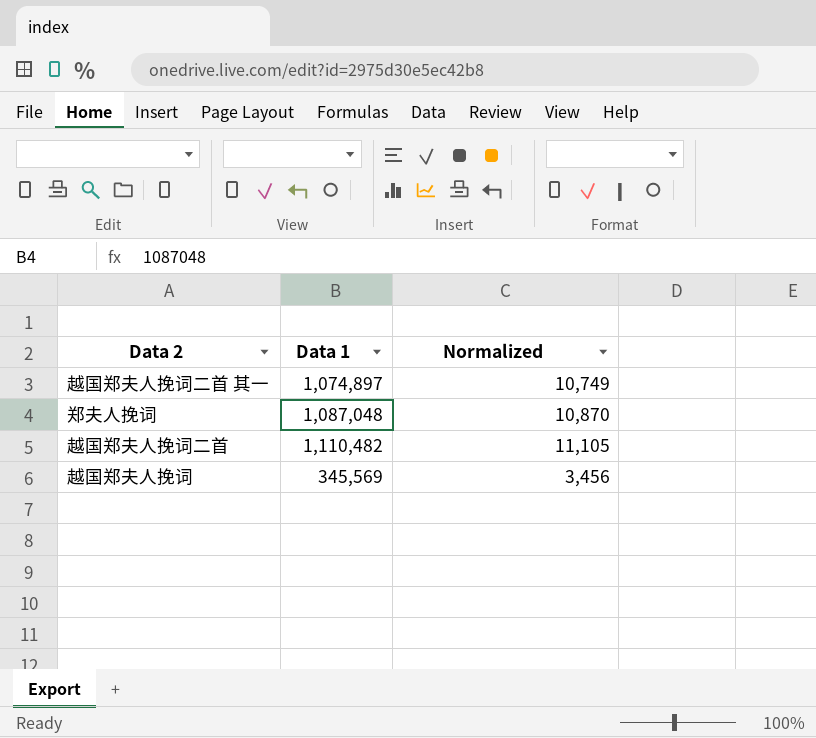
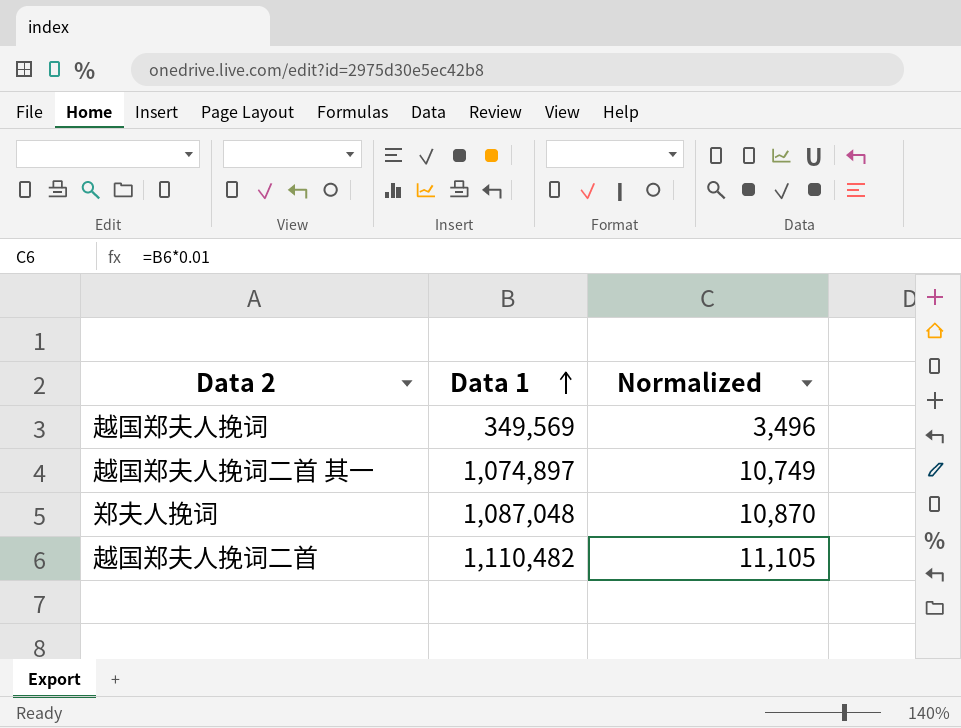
row order: none -> Data 1 ascending
越国郑夫人挽词 | Data 1: 345,569 -> 349,569
越国郑夫人挽词 | Normalized: 3,456 -> 3,496

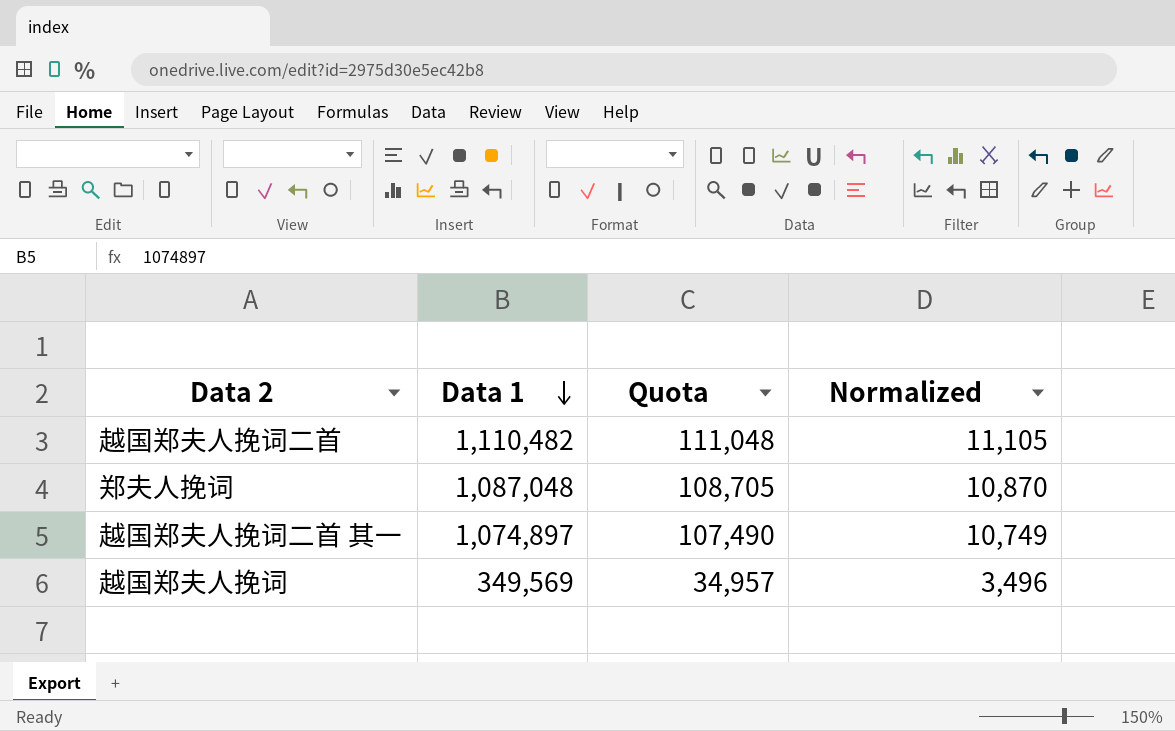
row order: Data 1 ascending -> Data 1 descending
column Quota | formula: none -> [Data 1] * 0.1

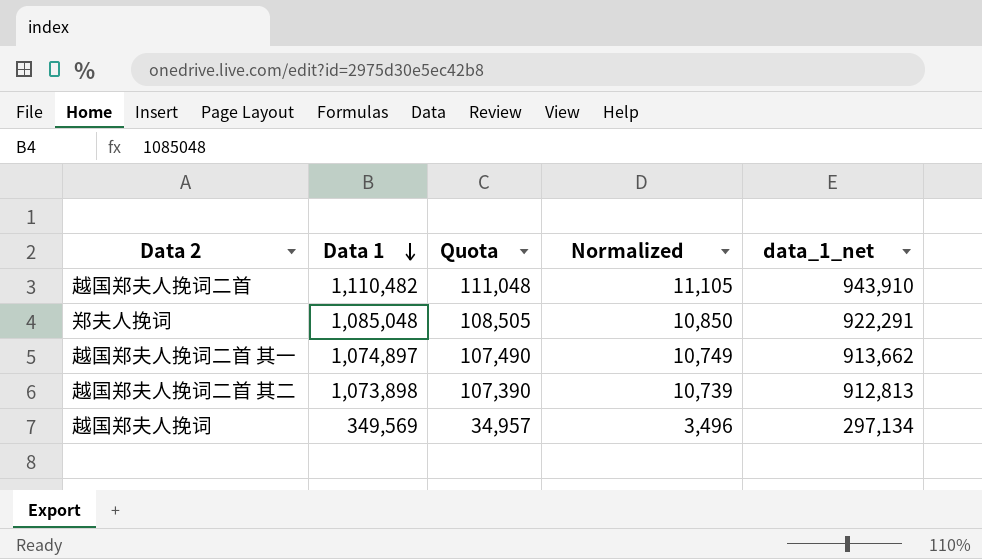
column data_1_net | formula: none -> [Data 1] * 0.85
郑夫人挽词 | Data 1: 1,087,048 -> 1,085,048
郑夫人挽词 | Quota: 108,705 -> 108,505
郑夫人挽词 | Normalized: 10,870 -> 10,850
row 越国郑夫人挽词二首 其二: none -> 1,073,898 | 107,390 | 10,739 | 912,813

